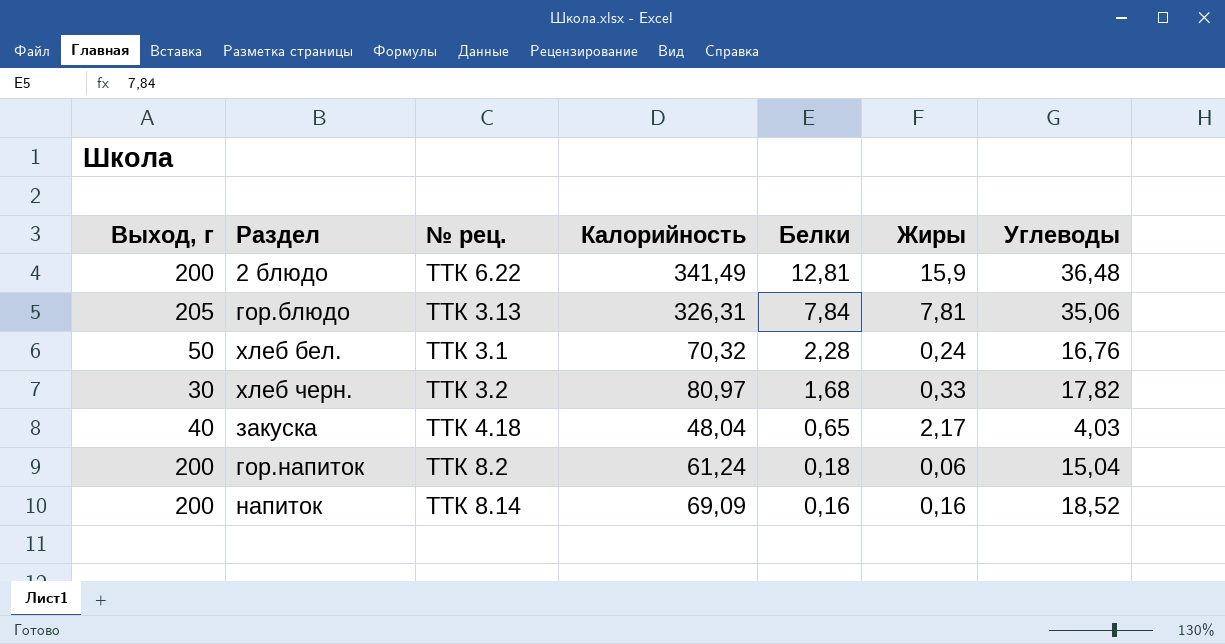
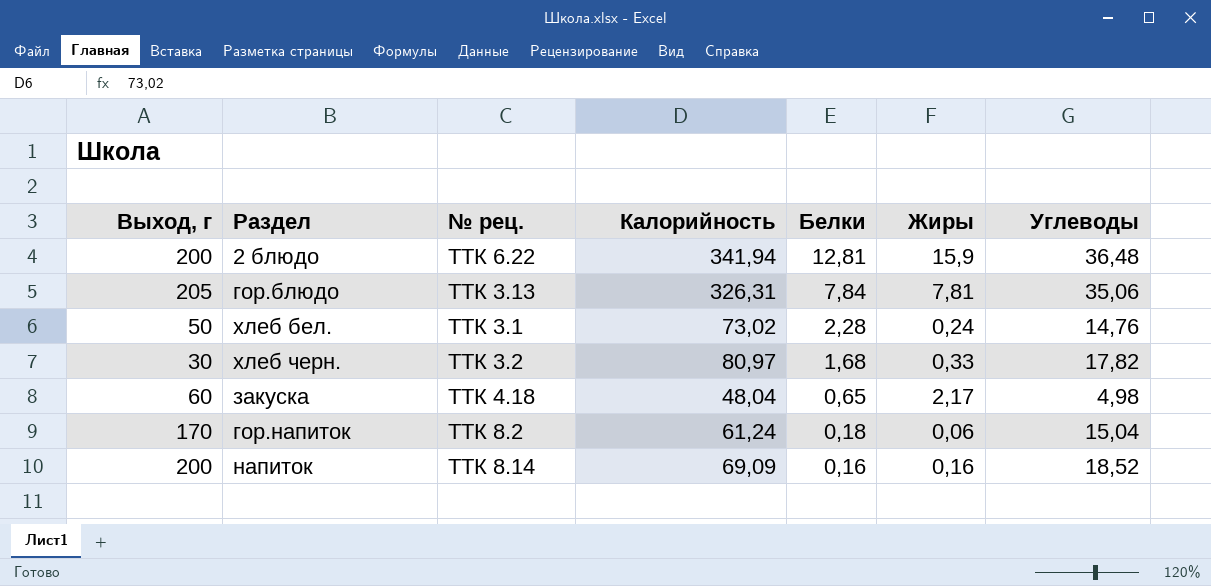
2 блюдо | Калорийность: 341,49 -> 341,94
хлеб бел. | Калорийность: 70,32 -> 73,02
хлеб бел. | Углеводы: 16,76 -> 14,76
закуска | Выход, г: 40 -> 60
закуска | Углеводы: 4,03 -> 4,98
гор.напиток | Выход, г: 200 -> 170

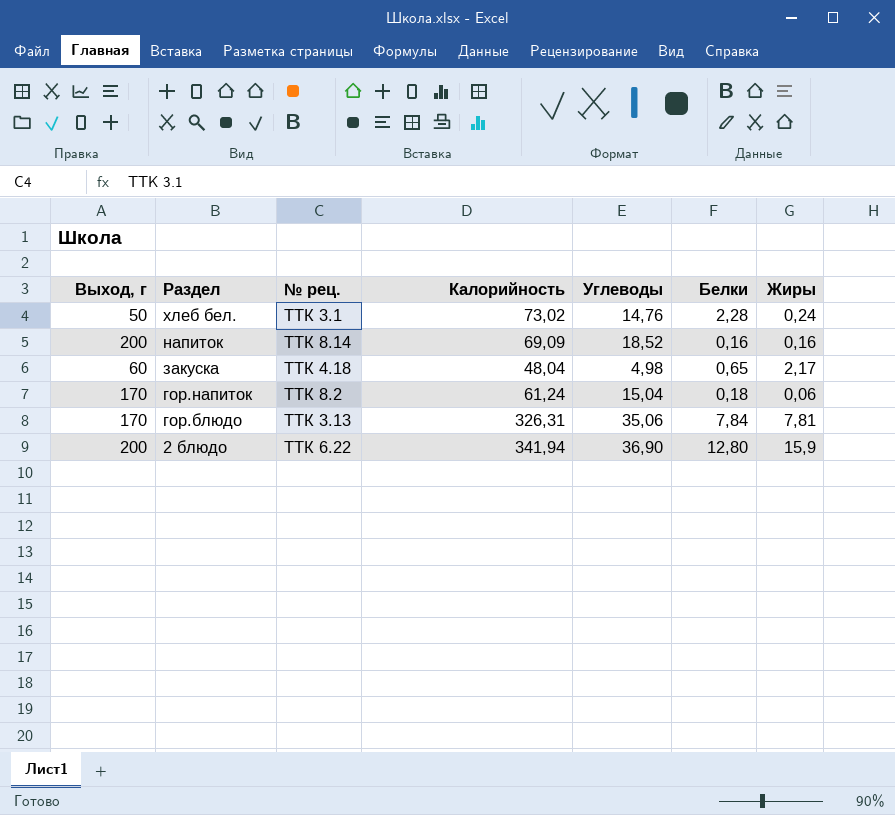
row order: Белки descending -> Раздел descending
column Углеводы | position: 7 -> 5
row хлеб черн.: 30 | ТТК 3.2 | 80,97 | 1,68 | 0,33 | 17,82 -> none
гор.блюдо | Выход, г: 205 -> 170
2 блюдо | Углеводы: 36,48 -> 36,90
2 блюдо | Белки: 12,81 -> 12,80

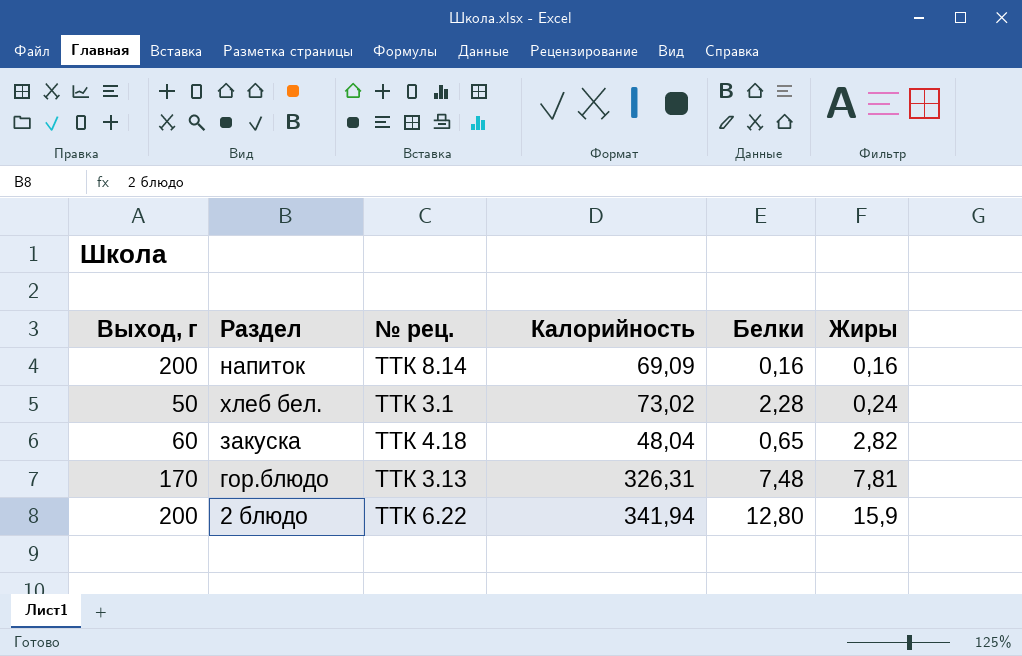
row order: Раздел descending -> Жиры ascending
column Углеводы | position: 5 -> none
row гор.напиток: 170 | ТТК 8.2 | 61,24 | 15,04 | 0,18 | 0,06 -> none
закуска | Жиры: 2,17 -> 2,82
гор.блюдо | Белки: 7,84 -> 7,48

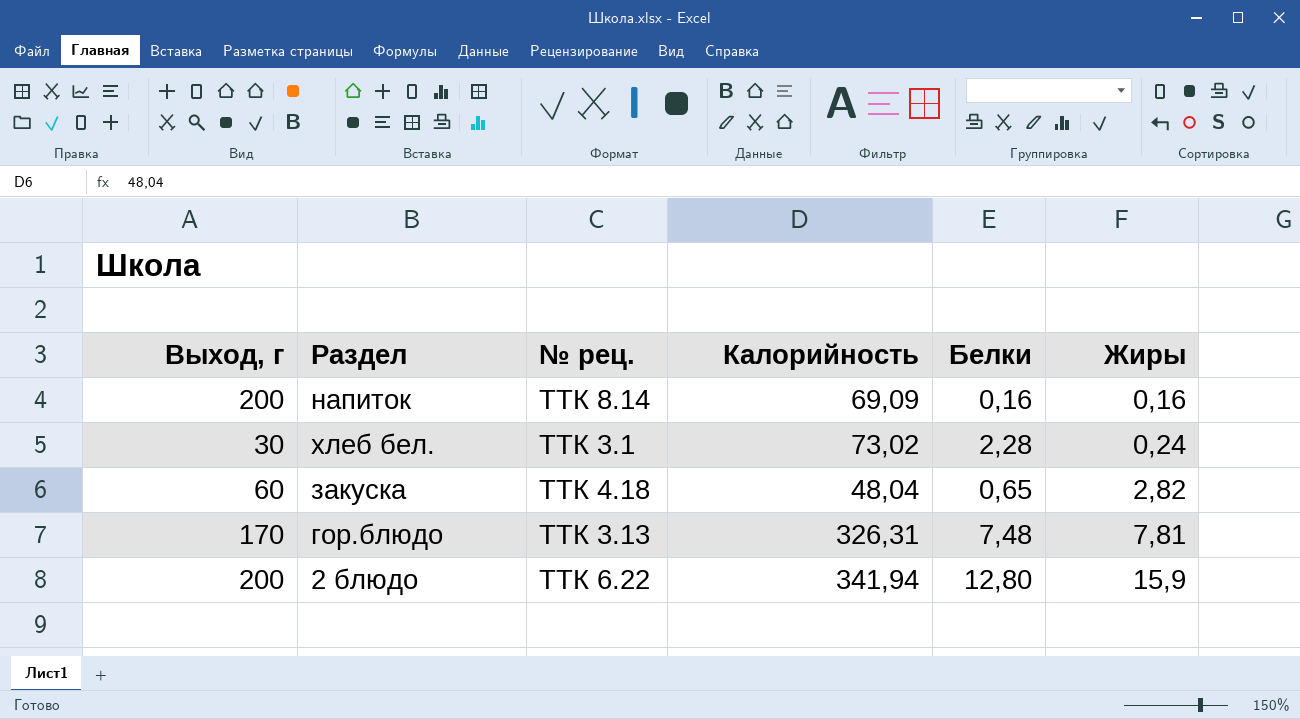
хлеб бел. | Выход, г: 50 -> 30

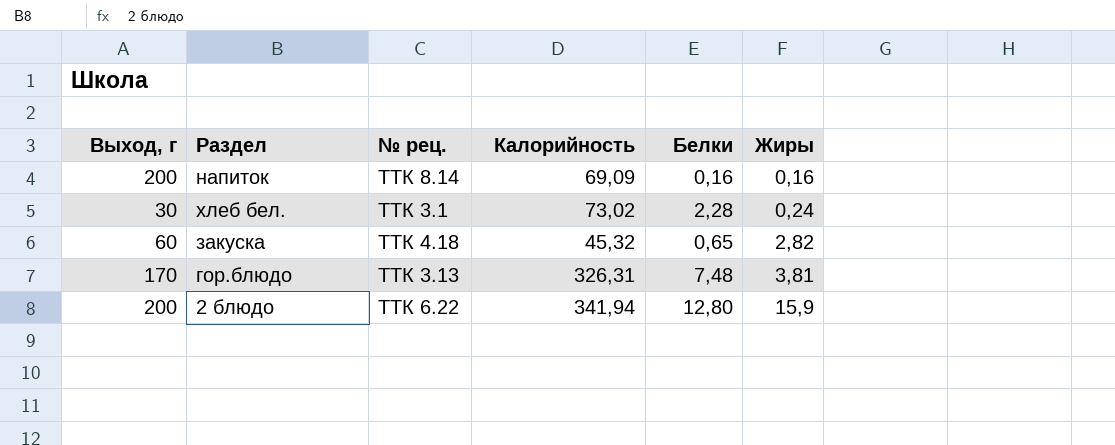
закуска | Калорийность: 48,04 -> 45,32
гор.блюдо | Жиры: 7,81 -> 3,81

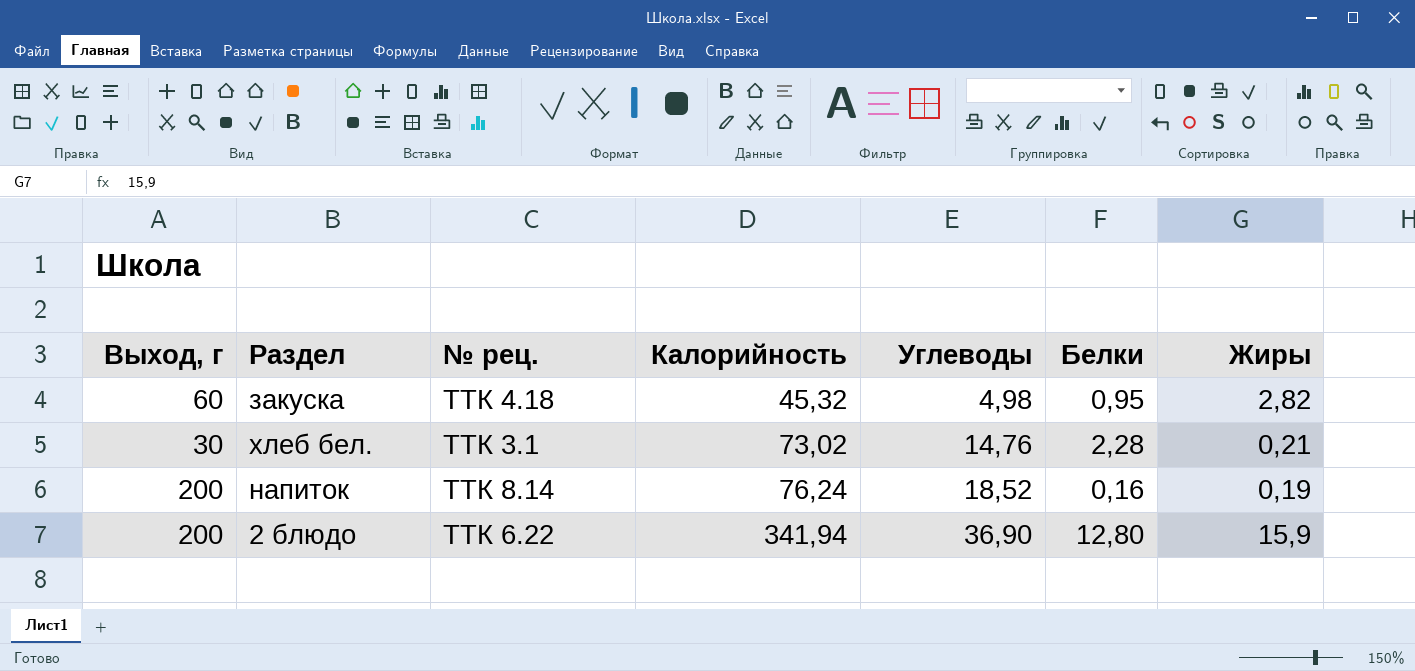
row order: Жиры ascending -> Калорийность ascending
column Углеводы | position: none -> 5
row гор.блюдо: 170 | ТТК 3.13 | 326,31 | 7,48 | 3,81 -> none
закуска | Белки: 0,65 -> 0,95
хлеб бел. | Жиры: 0,24 -> 0,21
напиток | Калорийность: 69,09 -> 76,24
напиток | Жиры: 0,16 -> 0,19

